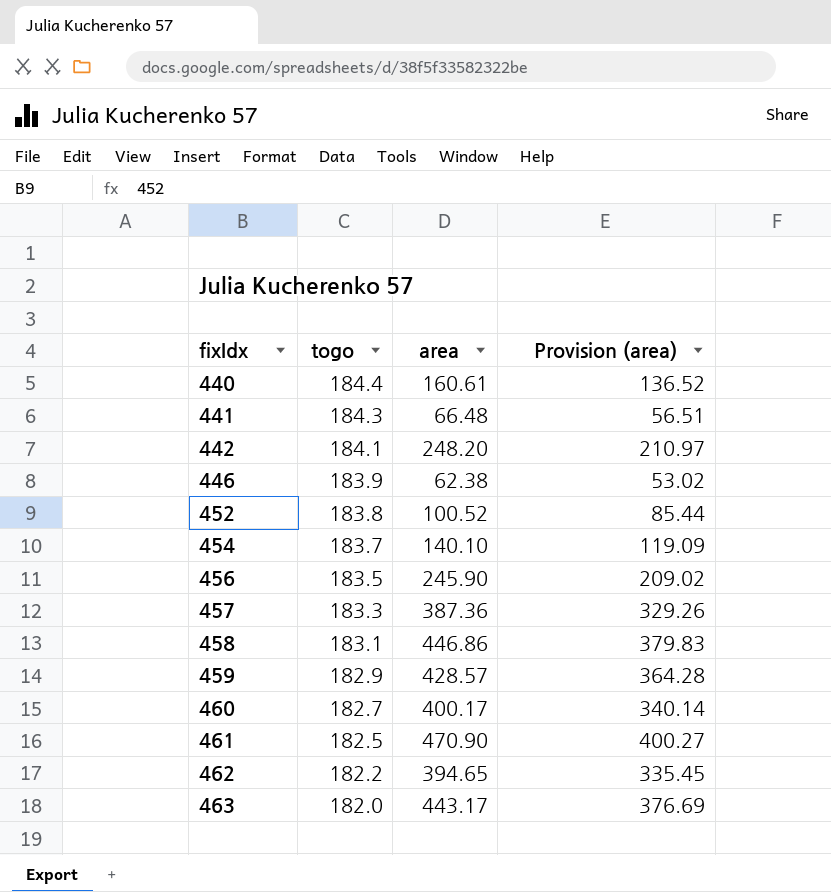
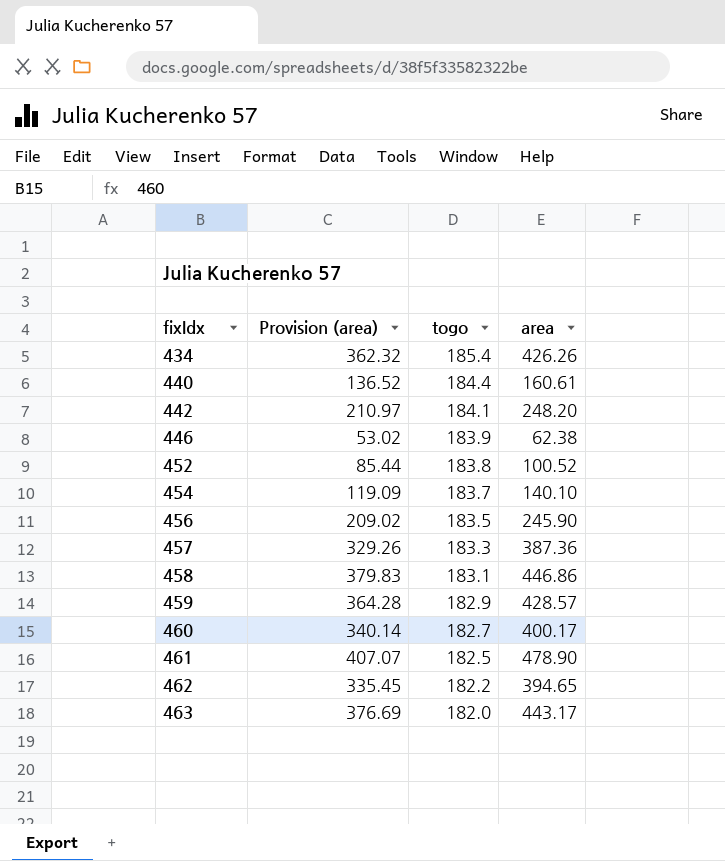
column Provision (area) | position: 4 -> 2
row 441: 184.3 | 66.48 | 56.51 -> none
row 434: none -> 362.32 | 185.4 | 426.26
461 | Provision (area): 400.27 -> 407.07
461 | area: 470.90 -> 478.90

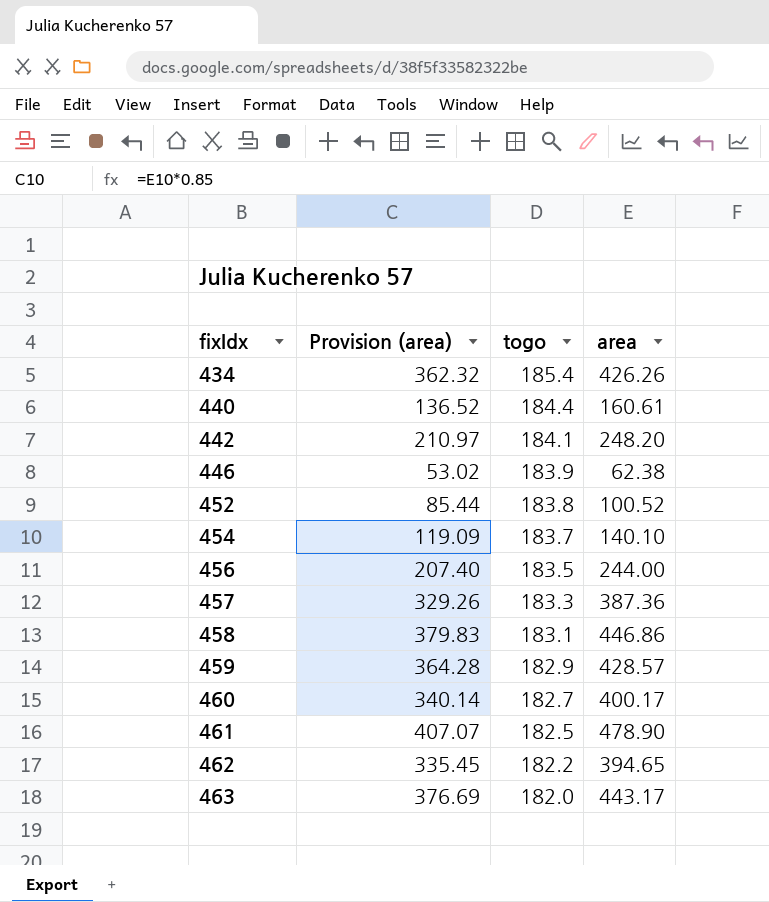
456 | Provision (area): 209.02 -> 207.40
456 | area: 245.90 -> 244.00

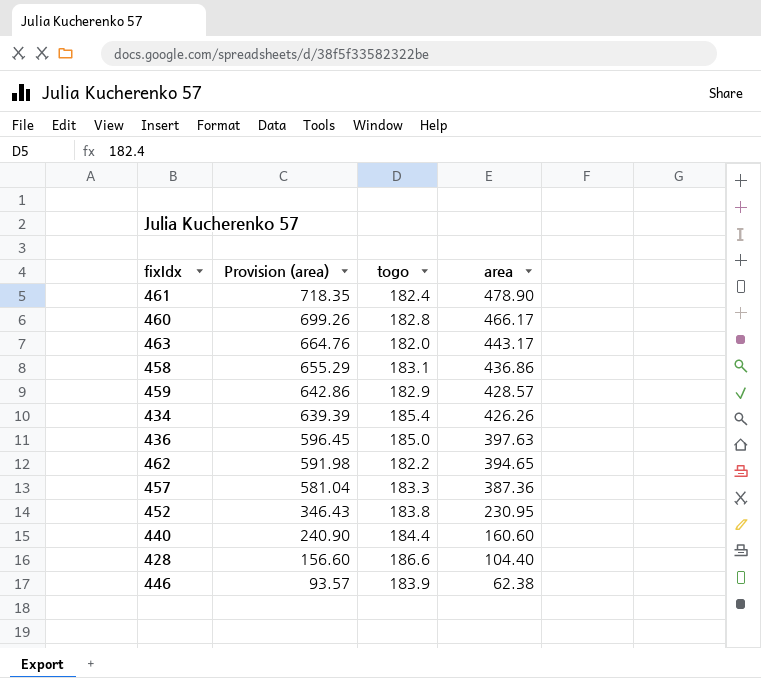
row order: fixIdx ascending -> Provision (area) descending
column Provision (area) | formula: [area] * 0.85 -> [area] * 1.5
row 442: 210.97 | 184.1 | 248.20 -> none
row 454: 119.09 | 183.7 | 140.10 -> none
row 456: 207.40 | 183.5 | 244.00 -> none
461 | togo: 182.5 -> 182.4
460 | togo: 182.7 -> 182.8
460 | area: 400.17 -> 466.17
458 | area: 446.86 -> 436.86
row 436: none -> 596.45 | 185.0 | 397.63
452 | area: 100.52 -> 230.95
440 | area: 160.61 -> 160.60
row 428: none -> 156.60 | 186.6 | 104.40

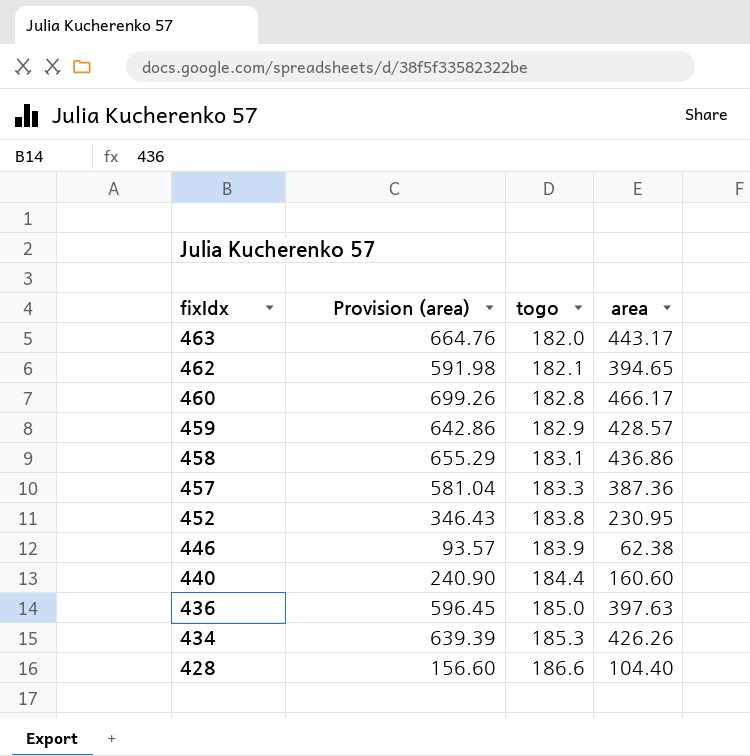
row order: Provision (area) descending -> fixIdx descending
row 461: 718.35 | 182.4 | 478.90 -> none
462 | togo: 182.2 -> 182.1
434 | togo: 185.4 -> 185.3

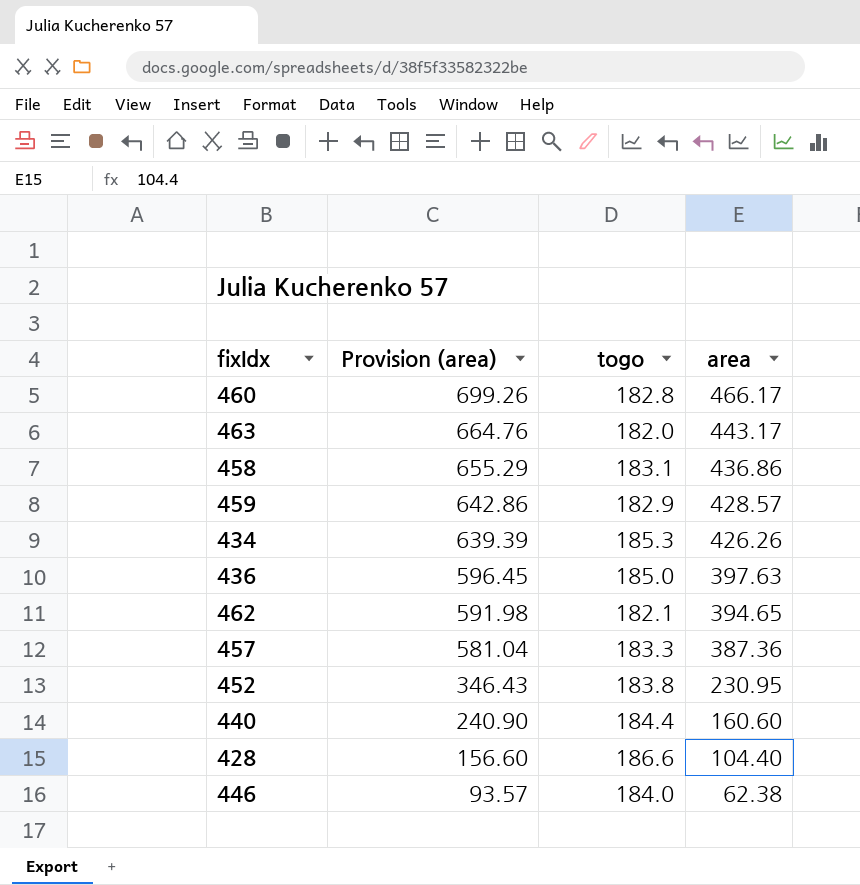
row order: fixIdx descending -> Provision (area) descending
446 | togo: 183.9 -> 184.0

